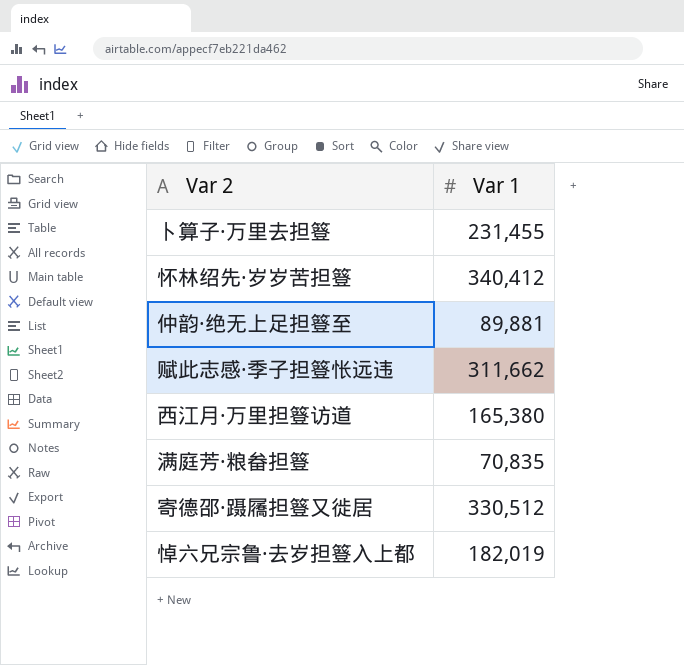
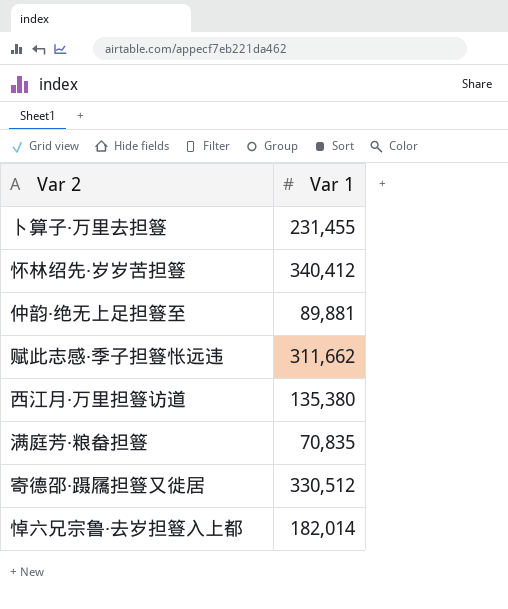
西江月·万里担簦访道 | Var 1: 165,380 -> 135,380
悼六兄宗鲁·去岁担簦入上都 | Var 1: 182,019 -> 182,014

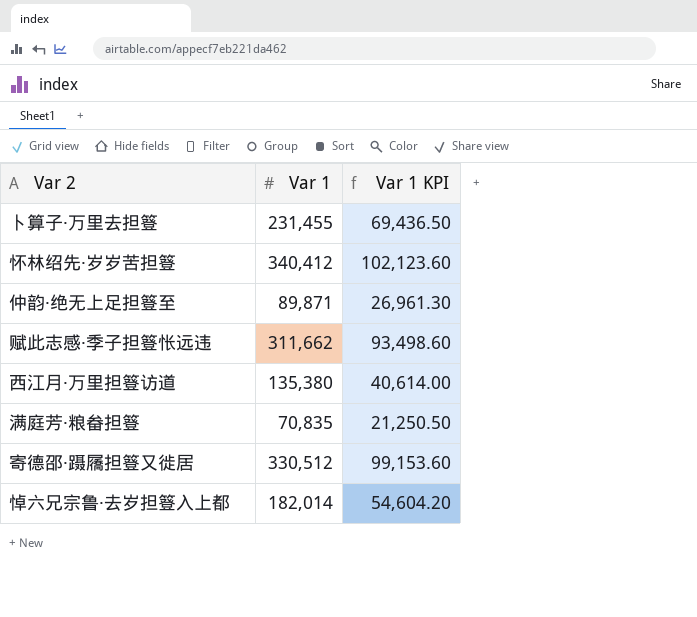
column Var 1 KPI | formula: none -> [Var 1] * 0.3
仲韵·绝无上足担簦至 | Var 1: 89,881 -> 89,871

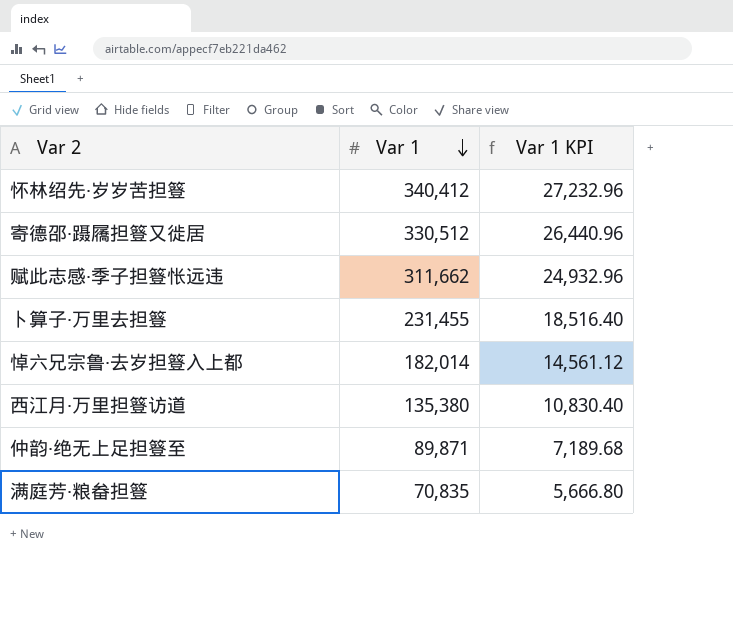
row order: none -> Var 1 descending
column Var 1 KPI | formula: [Var 1] * 0.3 -> [Var 1] * 0.08

